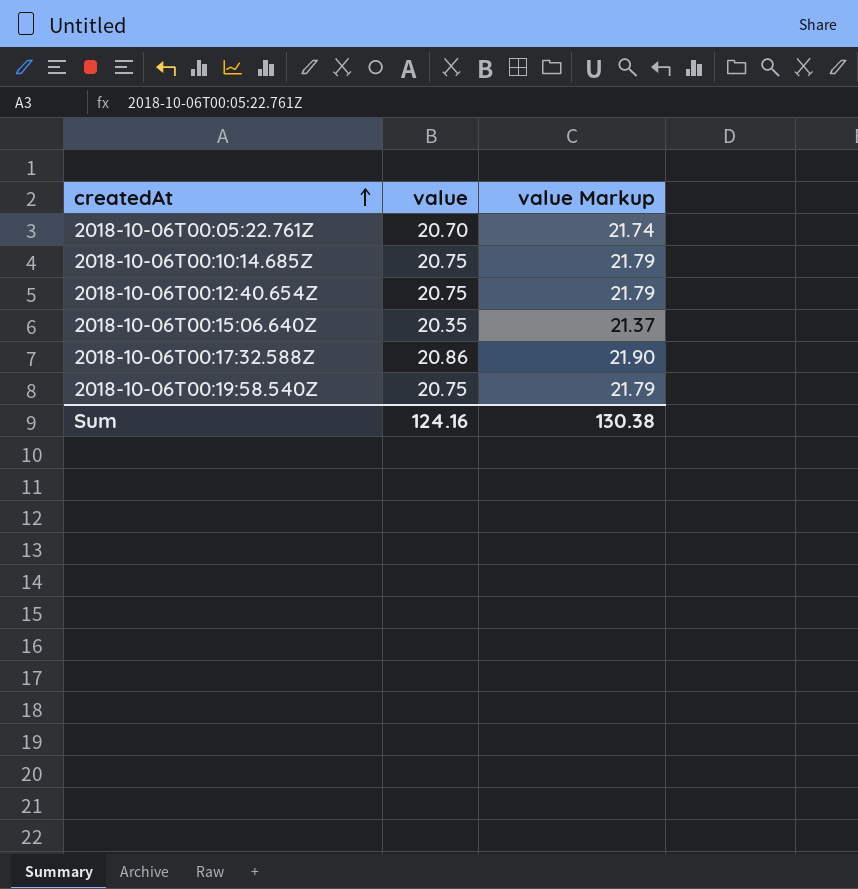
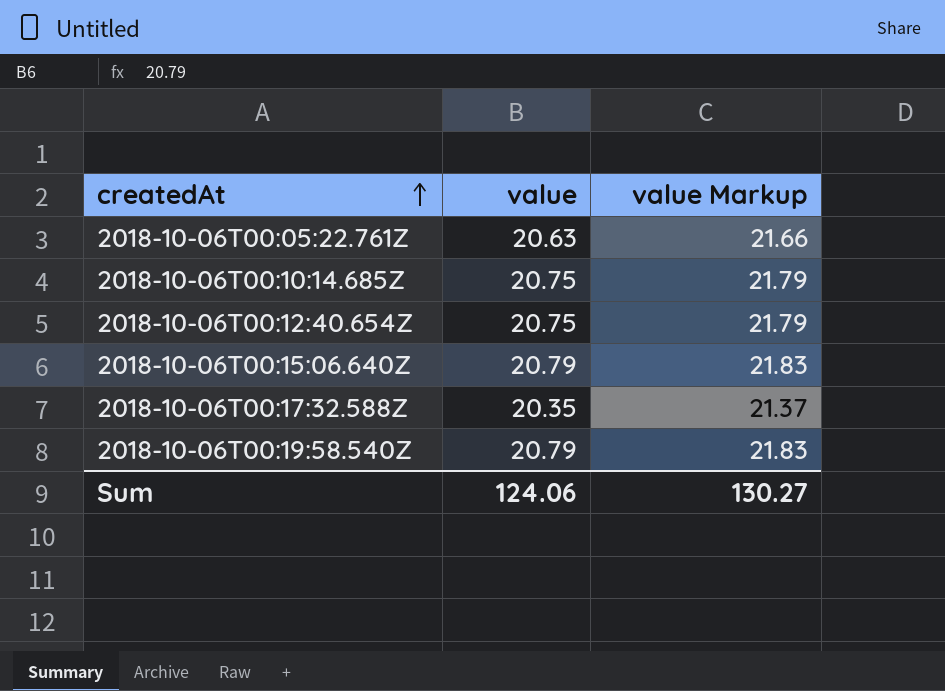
2018-10-06T00:05:22.761Z | value: 20.70 -> 20.63
2018-10-06T00:05:22.761Z | value Markup: 21.74 -> 21.66
2018-10-06T00:15:06.640Z | value: 20.35 -> 20.79
2018-10-06T00:15:06.640Z | value Markup: 21.37 -> 21.83
2018-10-06T00:17:32.588Z | value: 20.86 -> 20.35
2018-10-06T00:17:32.588Z | value Markup: 21.90 -> 21.37
2018-10-06T00:19:58.540Z | value: 20.75 -> 20.79
2018-10-06T00:19:58.540Z | value Markup: 21.79 -> 21.83
Sum | value: 124.16 -> 124.06
Sum | value Markup: 130.38 -> 130.27

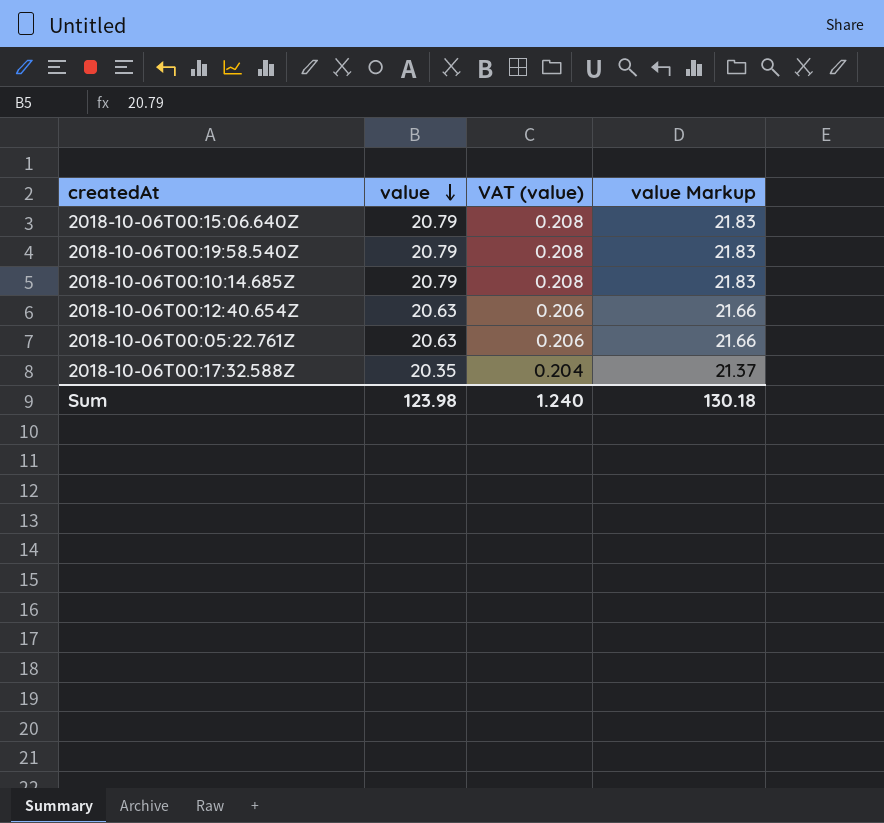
row order: createdAt ascending -> value descending
column VAT (value) | formula: none -> [value] * 0.01
2018-10-06T00:10:14.685Z | value: 20.75 -> 20.79
2018-10-06T00:10:14.685Z | value Markup: 21.79 -> 21.83
2018-10-06T00:12:40.654Z | value: 20.75 -> 20.63
2018-10-06T00:12:40.654Z | value Markup: 21.79 -> 21.66
Sum | value: 124.06 -> 123.98
Sum | value Markup: 130.27 -> 130.18

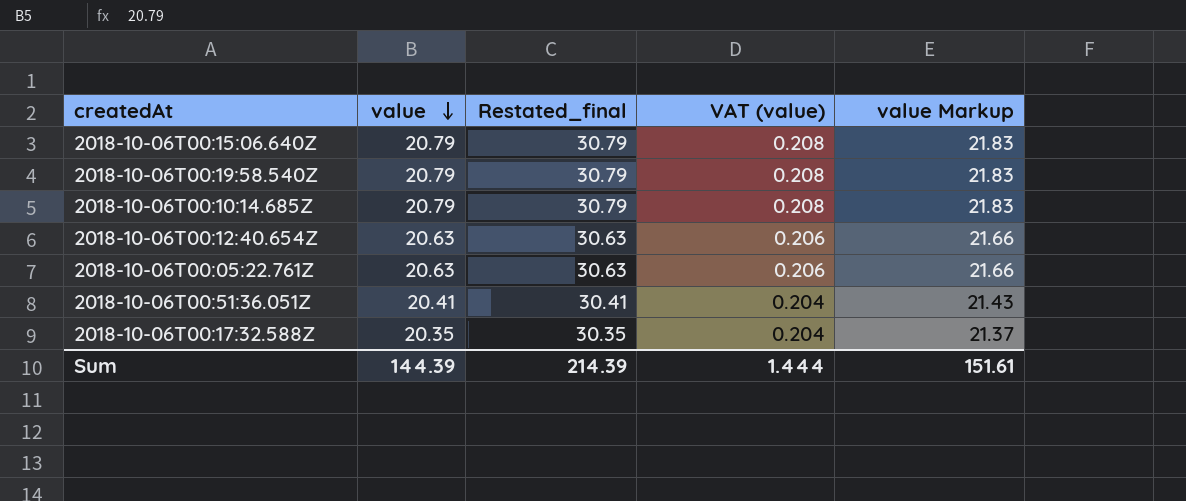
column Restated_final | formula: none -> [value] + 10
row 2018-10-06T00:51:36.051Z: none -> 20.41 | 30.41 | 0.204 | 21.43
Sum | value: 123.98 -> 144.39
Sum | VAT (value): 1.240 -> 1.444
Sum | value Markup: 130.18 -> 151.61

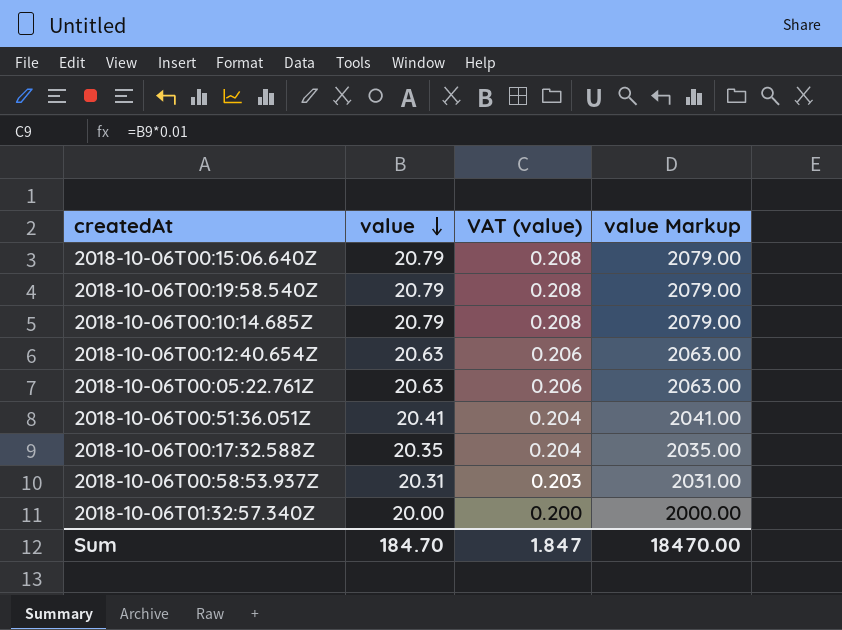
column Restated_final | formula: [value] + 10 -> none
column value Markup | formula: [value] * 1.05 -> [value] * 100
row 2018-10-06T00:58:53.937Z: none -> 20.31 | 0.203 | 2031.00
row 2018-10-06T01:32:57.340Z: none -> 20.00 | 0.200 | 2000.00
Sum | value: 144.39 -> 184.70
Sum | VAT (value): 1.444 -> 1.847
Sum | value Markup: 151.61 -> 18470.00

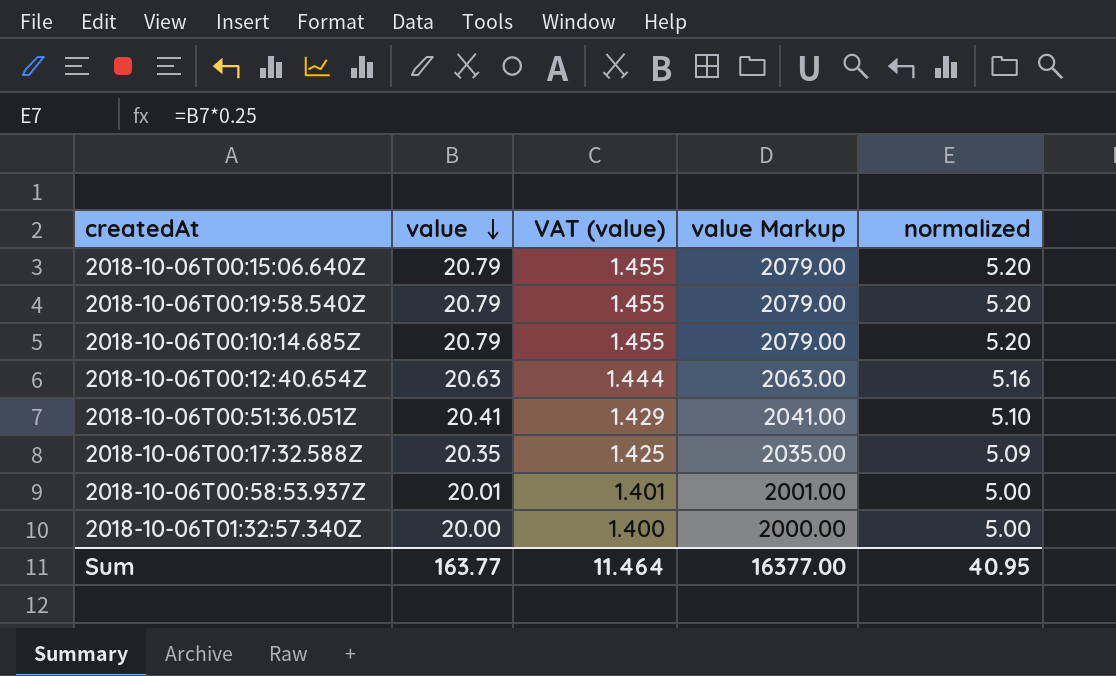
column VAT (value) | formula: [value] * 0.01 -> [value] * 0.07
column normalized | formula: none -> [value] * 0.25
row 2018-10-06T00:05:22.761Z: 20.63 | 0.206 | 2063.00 -> none
2018-10-06T00:58:53.937Z | value: 20.31 -> 20.01
2018-10-06T00:58:53.937Z | value Markup: 2031.00 -> 2001.00
Sum | value: 184.70 -> 163.77
Sum | VAT (value): 1.847 -> 11.464
Sum | value Markup: 18470.00 -> 16377.00

